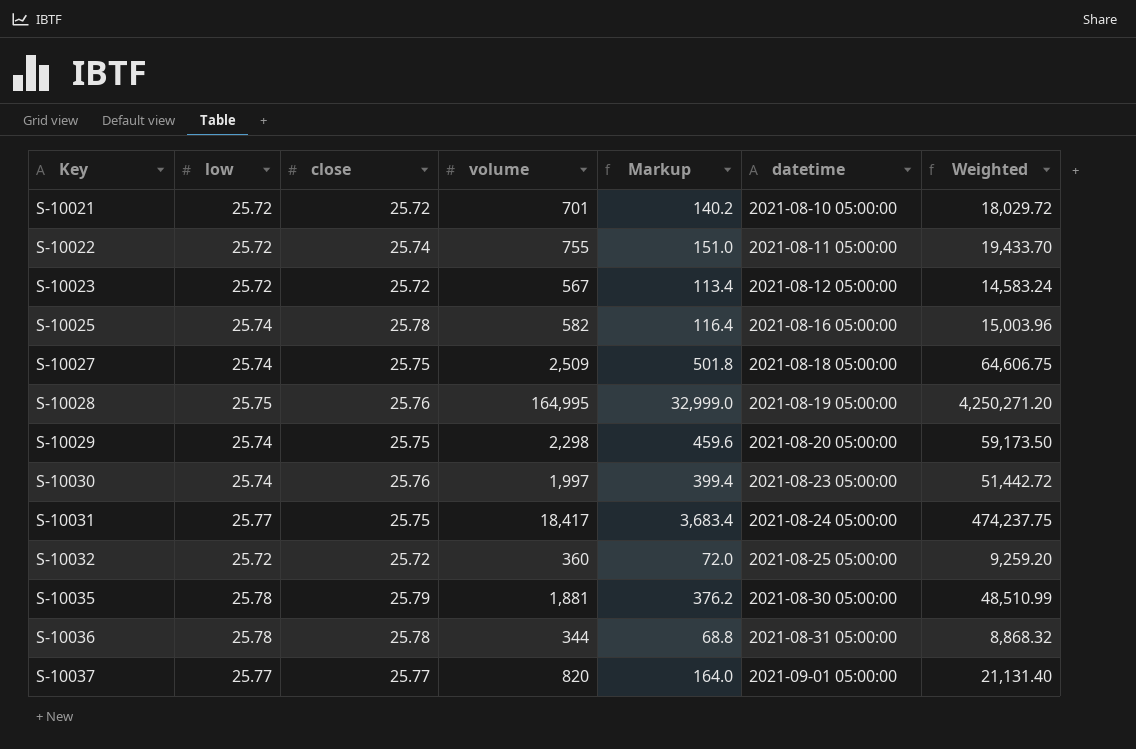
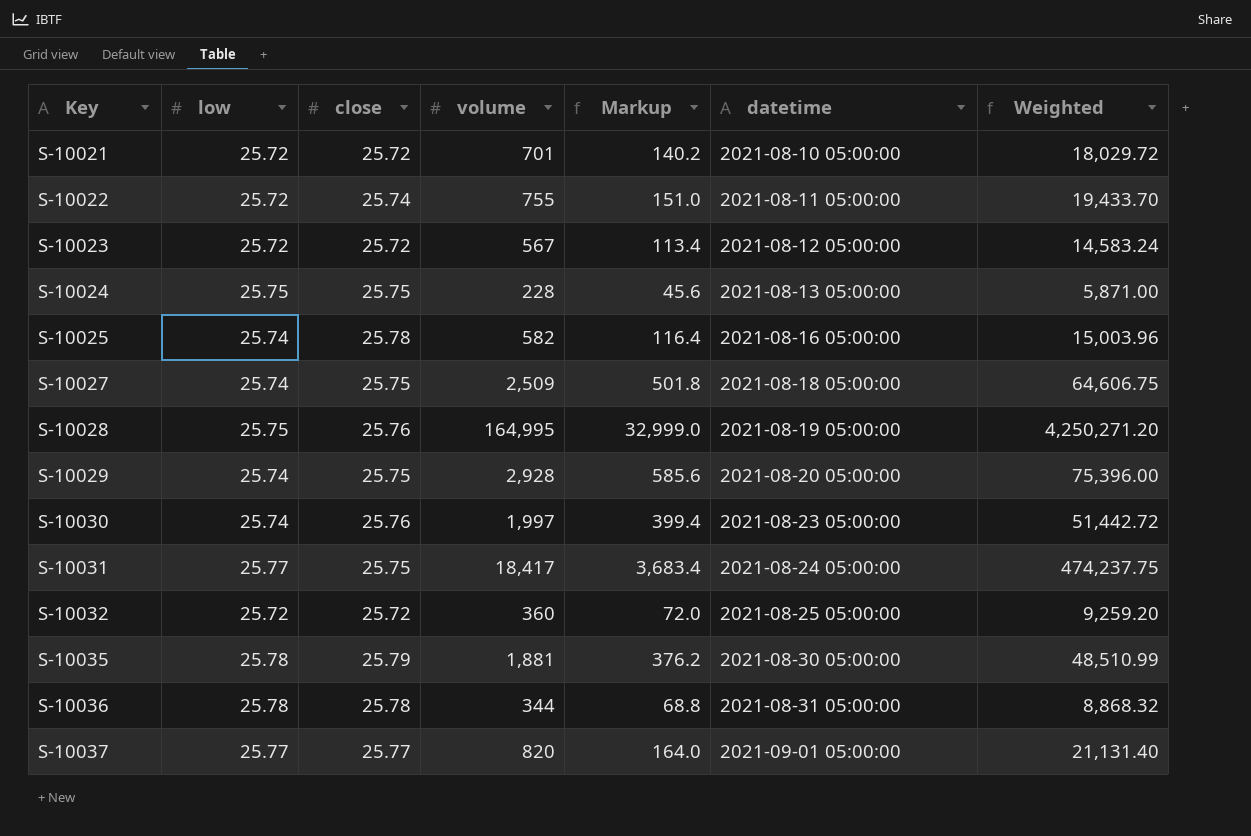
row S-10024: none -> 25.75 | 25.75 | 228 | 45.6 | 2021-08-13 05:00:00 | 5,871.00
S-10029 | volume: 2,298 -> 2,928
S-10029 | Markup: 459.6 -> 585.6
S-10029 | Weighted: 59,173.50 -> 75,396.00

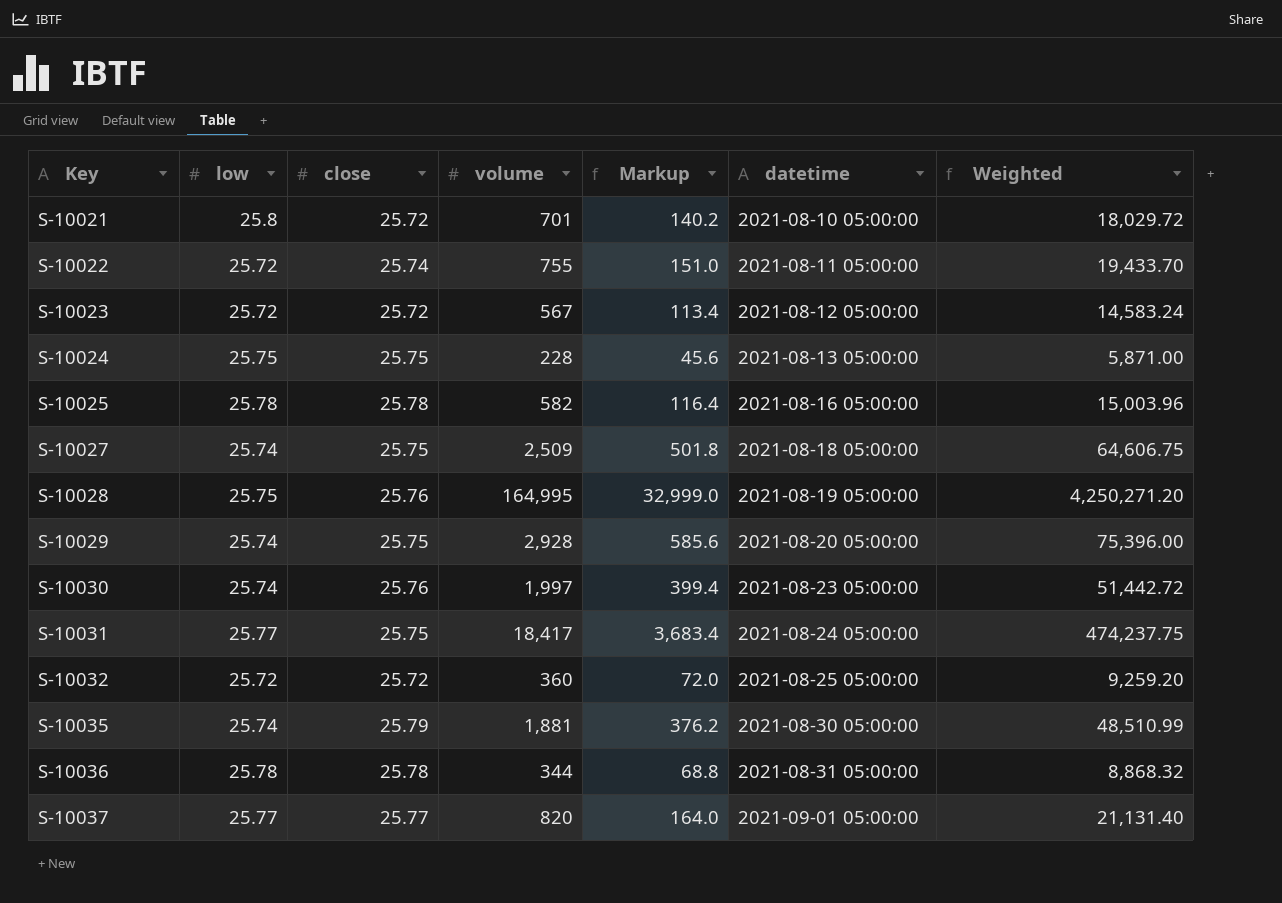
S-10021 | low: 25.72 -> 25.8
S-10025 | low: 25.74 -> 25.78
S-10035 | low: 25.78 -> 25.74

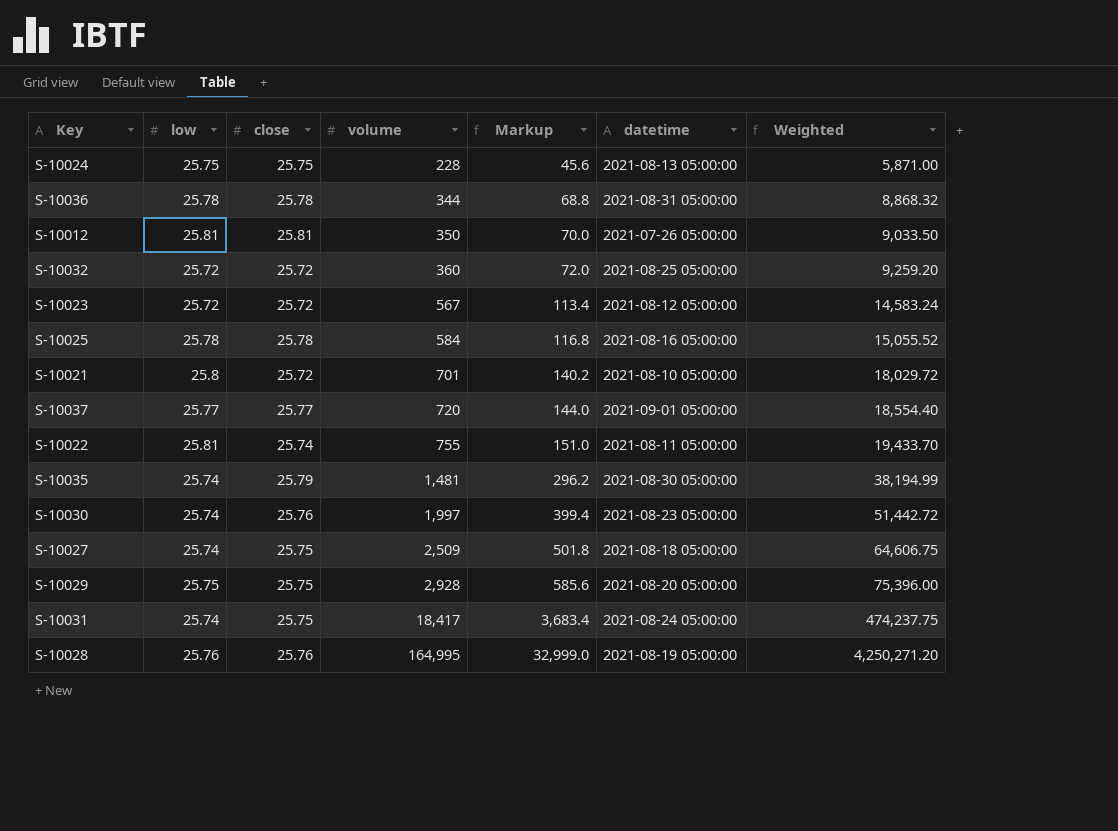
row order: Key ascending -> volume ascending
row S-10012: none -> 25.81 | 25.81 | 350 | 70.0 | 2021-07-26 05:00:00 | 9,033.50
S-10025 | volume: 582 -> 584
S-10025 | Markup: 116.4 -> 116.8
S-10025 | Weighted: 15,003.96 -> 15,055.52
S-10037 | volume: 820 -> 720
S-10037 | Markup: 164.0 -> 144.0
S-10037 | Weighted: 21,131.40 -> 18,554.40
S-10022 | low: 25.72 -> 25.81
S-10035 | volume: 1,881 -> 1,481
S-10035 | Markup: 376.2 -> 296.2
S-10035 | Weighted: 48,510.99 -> 38,194.99
S-10029 | low: 25.74 -> 25.75
S-10031 | low: 25.77 -> 25.74
S-10028 | low: 25.75 -> 25.76

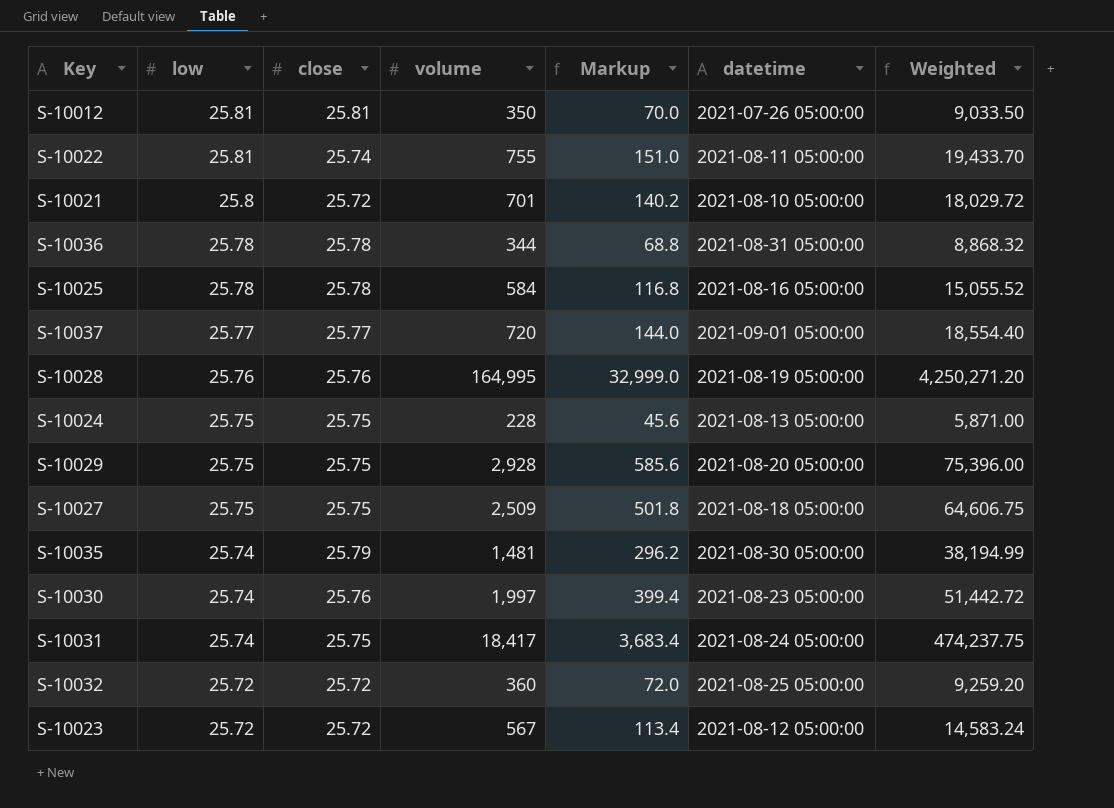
row order: volume ascending -> low descending
S-10027 | low: 25.74 -> 25.75

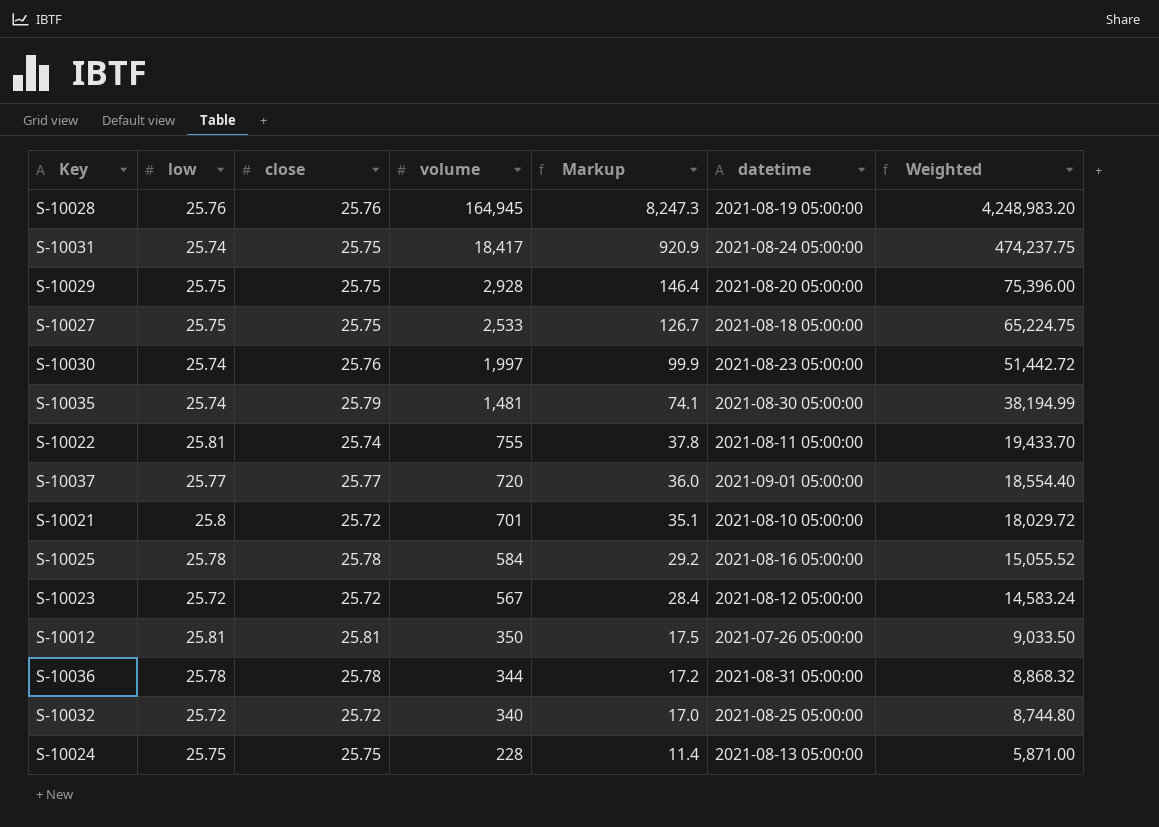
row order: low descending -> volume descending
column Markup | formula: [volume] * 0.2 -> [volume] * 0.05
S-10028 | volume: 164,995 -> 164,945
S-10028 | Weighted: 4,250,271.20 -> 4,248,983.20
S-10027 | volume: 2,509 -> 2,533
S-10027 | Weighted: 64,606.75 -> 65,224.75
S-10032 | volume: 360 -> 340
S-10032 | Weighted: 9,259.20 -> 8,744.80

